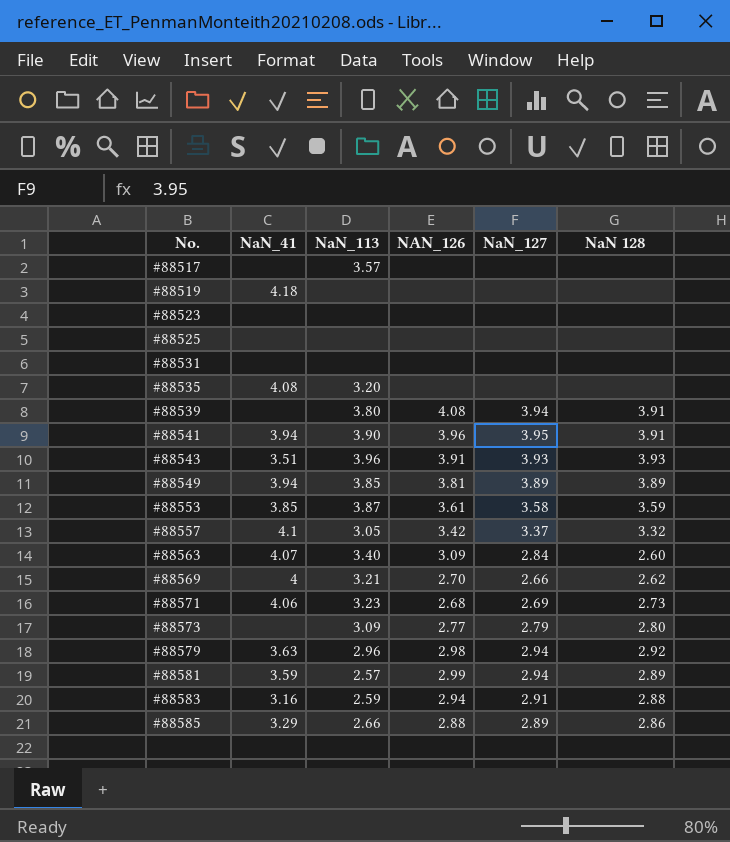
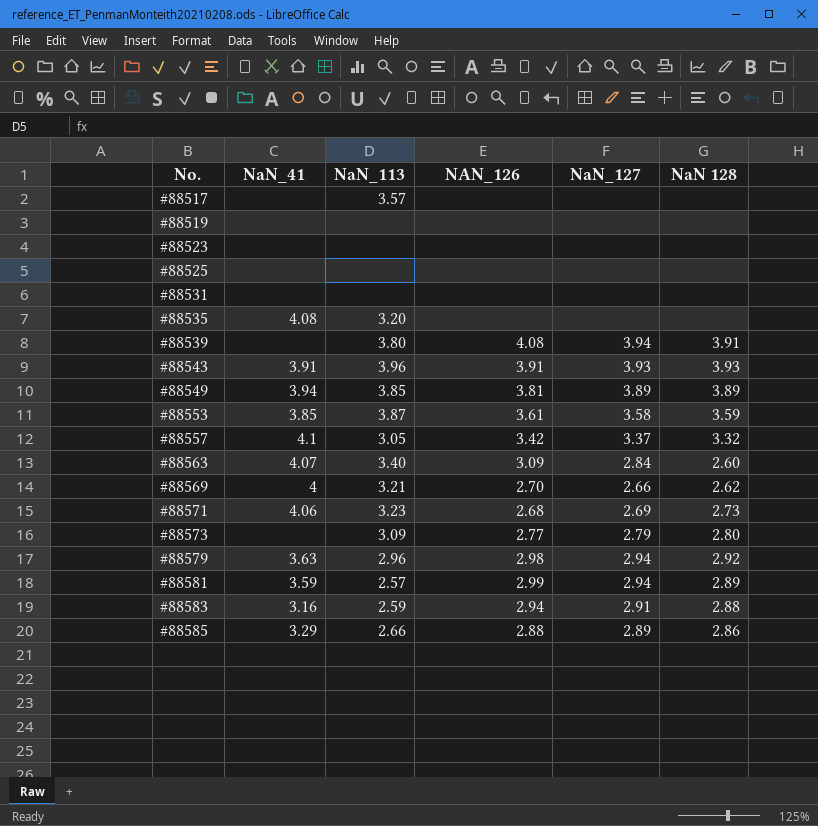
row #88541: 3.94 | 3.90 | 3.96 | 3.95 | 3.91 -> none
#88519 | NaN_41: 4.18 -> none
#88543 | NaN_41: 3.51 -> 3.91

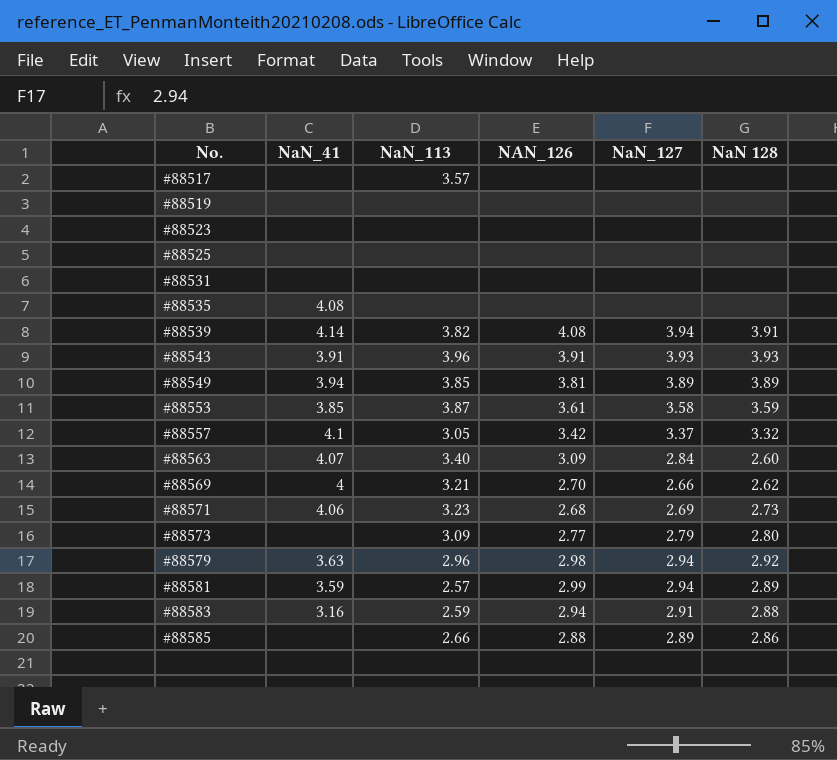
#88535 | NaN_113: 3.20 -> none
#88539 | NaN_41: none -> 4.14
#88539 | NaN_113: 3.80 -> 3.82
#88585 | NaN_41: 3.29 -> none

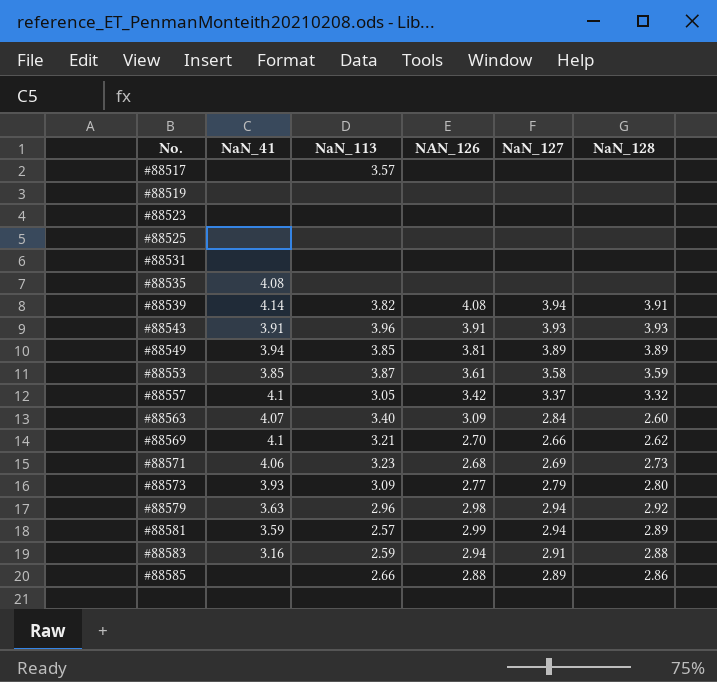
column name: NaN 128 -> NaN_128
#88569 | NaN_41: 4 -> 4.1
#88573 | NaN_41: none -> 3.93

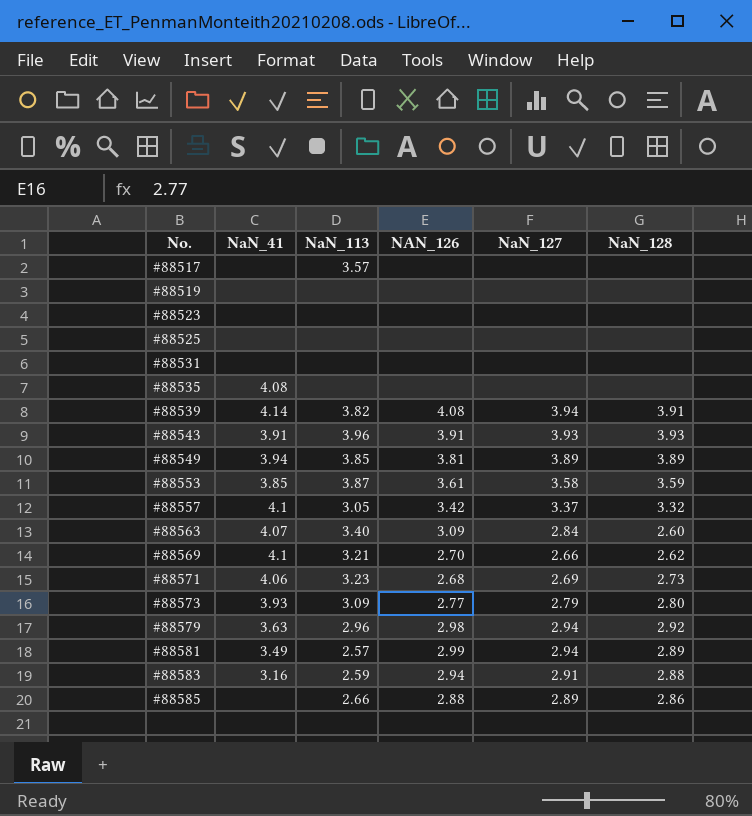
#88581 | NaN_41: 3.59 -> 3.49

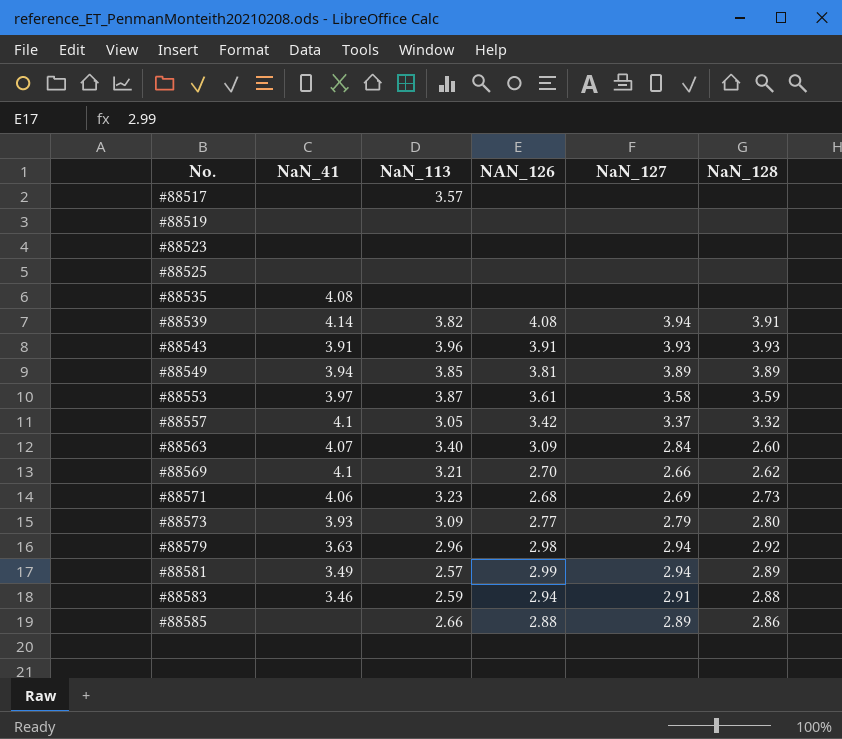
row #88531: none | none | none | none | none -> none
#88553 | NaN_41: 3.85 -> 3.97
#88583 | NaN_41: 3.16 -> 3.46

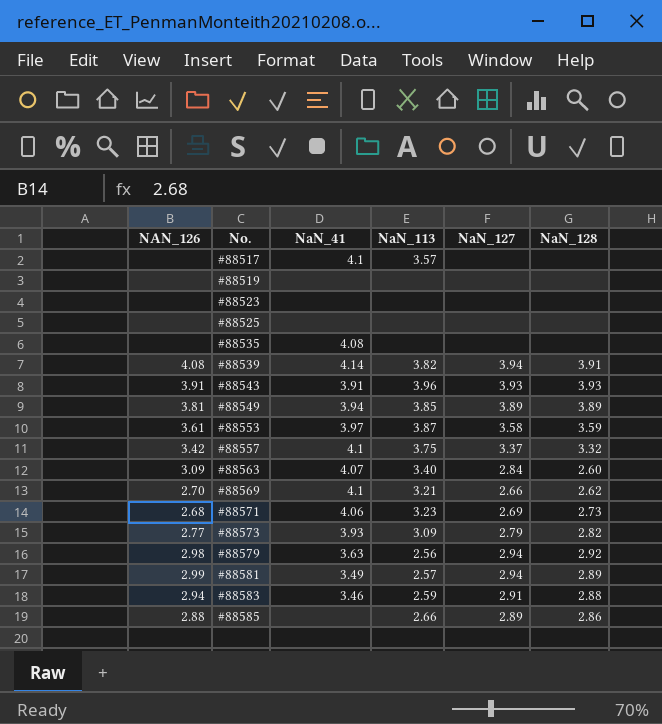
column NAN_126 | position: 4 -> 1
#88517 | NaN_41: none -> 4.1
#88557 | NaN_113: 3.05 -> 3.75
#88573 | NaN_128: 2.80 -> 2.82
#88579 | NaN_113: 2.96 -> 2.56

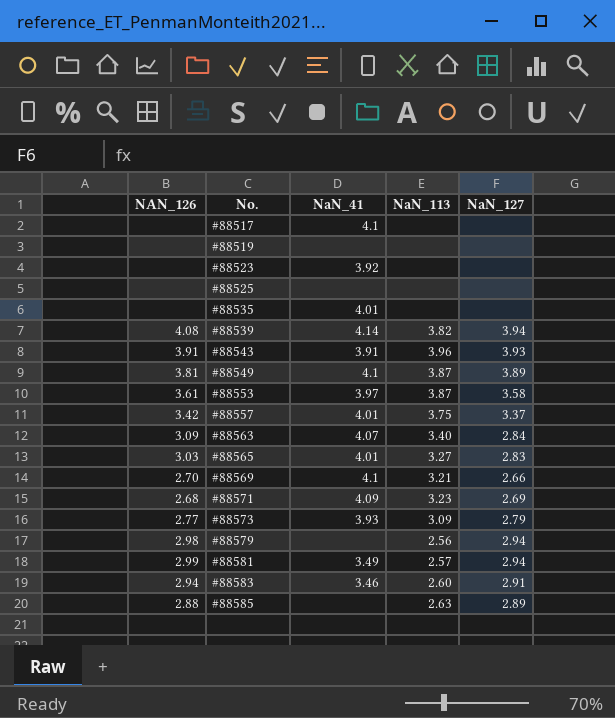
column NaN_128 | position: 6 -> none
#88517 | NaN_113: 3.57 -> none
#88523 | NaN_41: none -> 3.92
#88535 | NaN_41: 4.08 -> 4.01
#88549 | NaN_41: 3.94 -> 4.1
#88549 | NaN_113: 3.85 -> 3.87
#88557 | NaN_41: 4.1 -> 4.01
row #88565: none -> 3.03 | 4.01 | 3.27 | 2.83
#88571 | NaN_41: 4.06 -> 4.09
#88579 | NaN_41: 3.63 -> none
#88583 | NaN_113: 2.59 -> 2.60
#88585 | NaN_113: 2.66 -> 2.63

